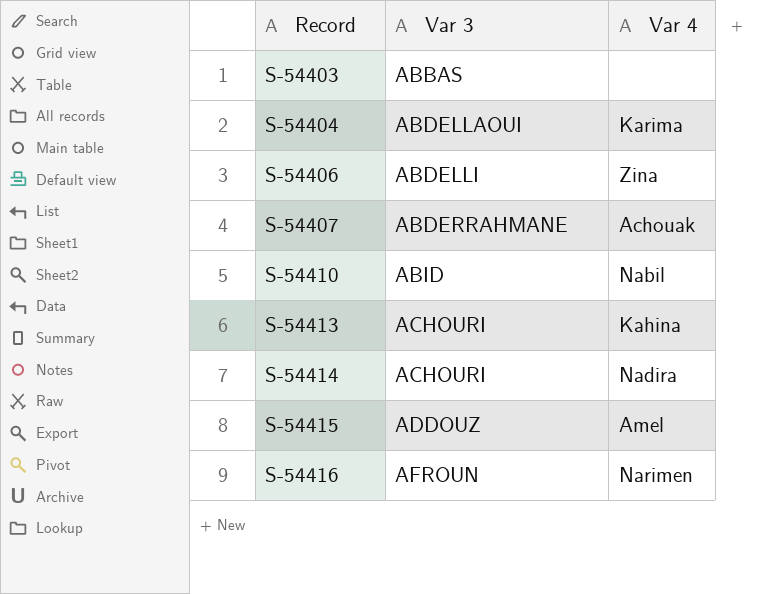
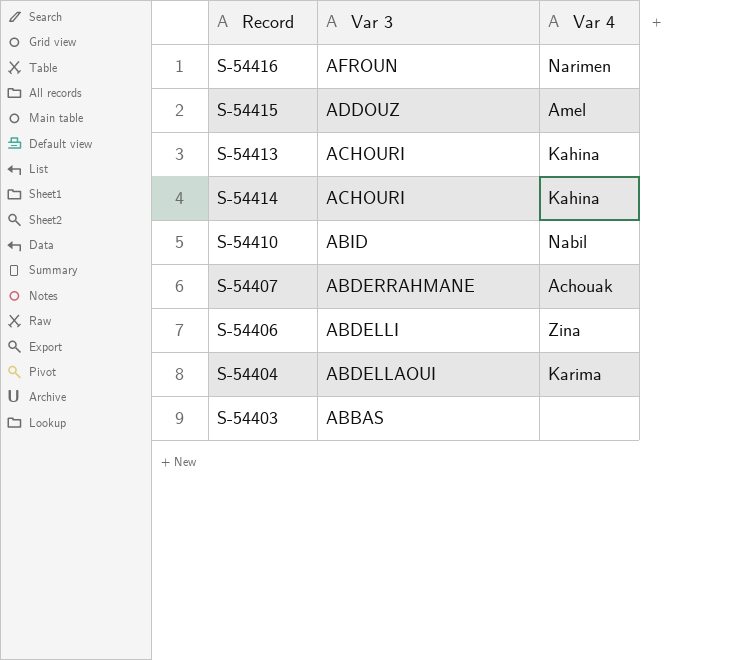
row order: Record ascending -> Var 3 descending
S-54414 | Var 4: Nadira -> Kahina

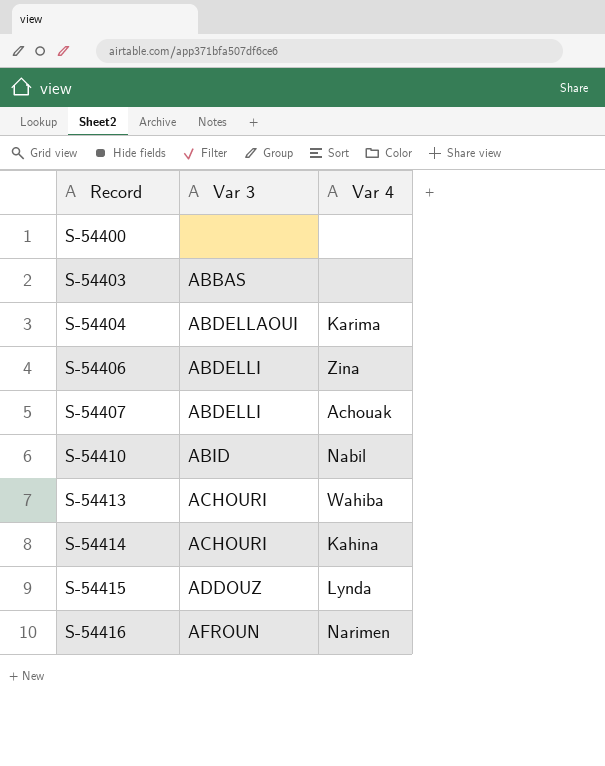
row order: Var 3 descending -> Record ascending
row S-54400: none -> none | none
S-54407 | Var 3: ABDERRAHMANE -> ABDELLI
S-54413 | Var 4: Kahina -> Wahiba
S-54415 | Var 4: Amel -> Lynda

